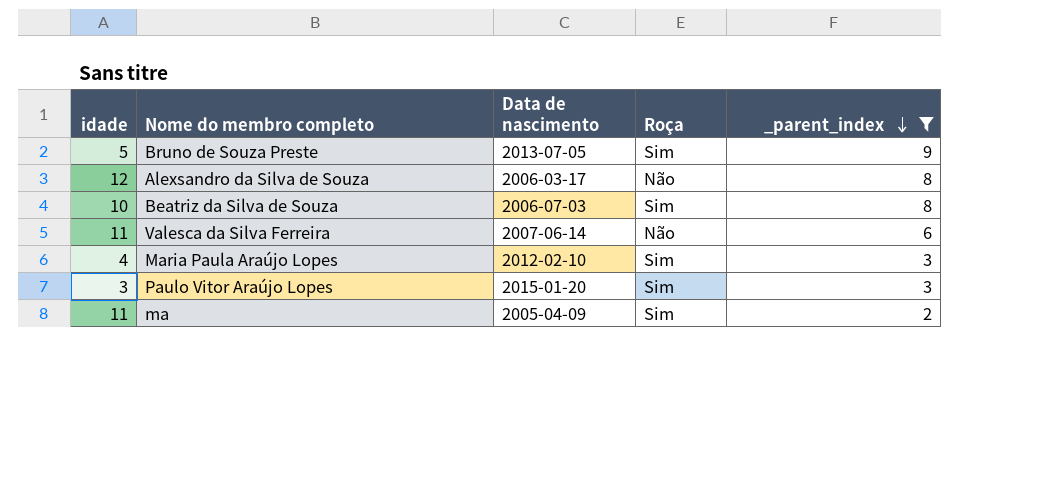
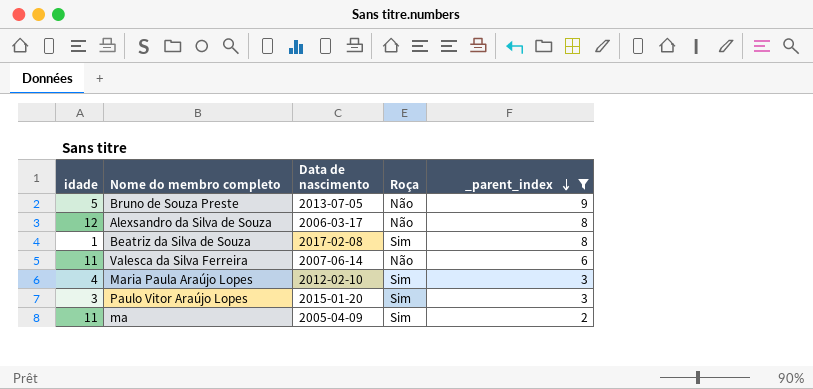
Bruno de Souza Preste | Roça: Sim -> Não
Beatriz da Silva de Souza | idade: 10 -> 1
Beatriz da Silva de Souza | Data de nascimento: 2006-07-03 -> 2017-02-08

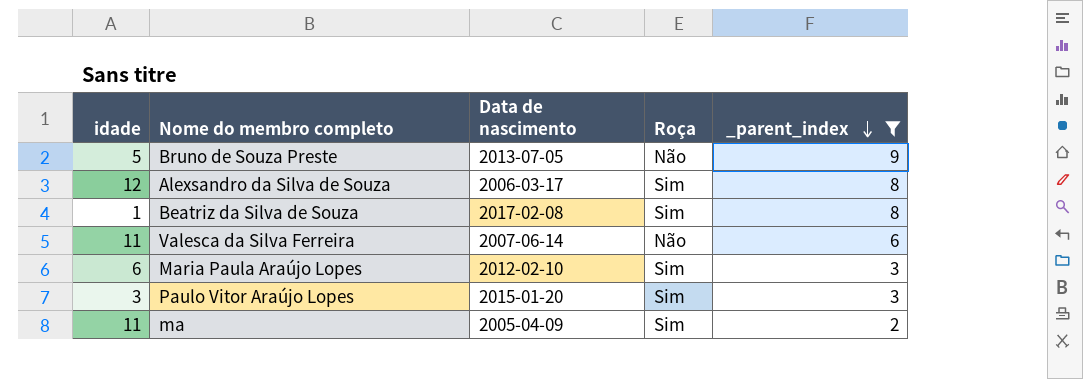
Alexsandro da Silva de Souza | Roça: Não -> Sim
Maria Paula Araújo Lopes | idade: 4 -> 6

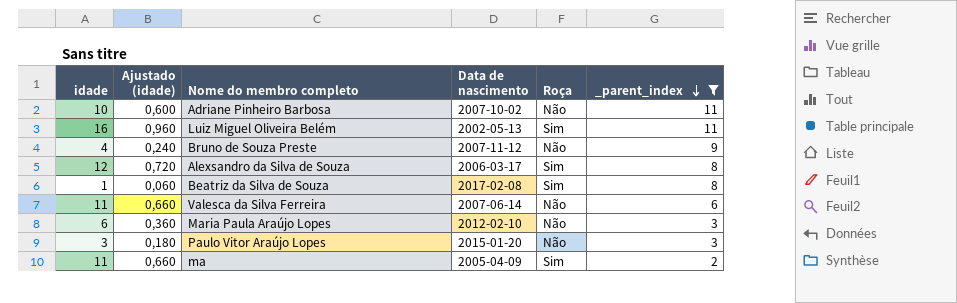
column Ajustado (idade) | formula: none -> [idade] * 0,06
row Adriane Pinheiro Barbosa: none -> 10 | 0,600 | 2007-10-02 | Não | 11
row Luiz Miguel Oliveira Belém: none -> 16 | 0,960 | 2002-05-13 | Sim | 11
Bruno de Souza Preste | idade: 5 -> 4
Bruno de Souza Preste | Data de nascimento: 2013-07-05 -> 2007-11-12
Maria Paula Araújo Lopes | Roça: Sim -> Não
Paulo Vitor Araújo Lopes | Roça: Sim -> Não

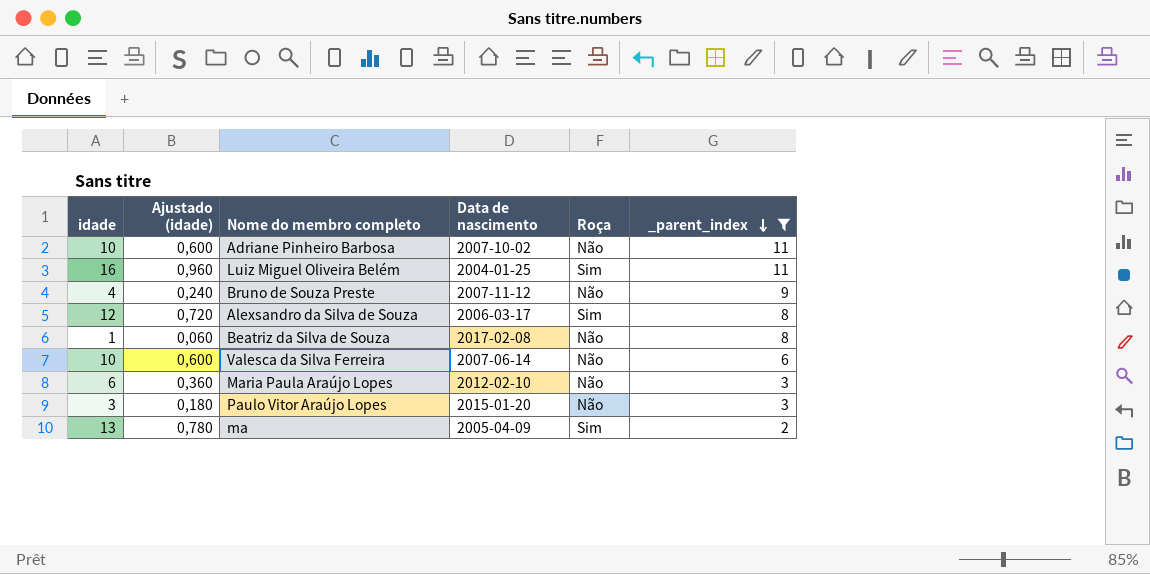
Luiz Miguel Oliveira Belém | Data de nascimento: 2002-05-13 -> 2004-01-25
Beatriz da Silva de Souza | Roça: Sim -> Não
Valesca da Silva Ferreira | idade: 11 -> 10
Valesca da Silva Ferreira | Ajustado (idade): 0,660 -> 0,600
ma | idade: 11 -> 13
ma | Ajustado (idade): 0,660 -> 0,780

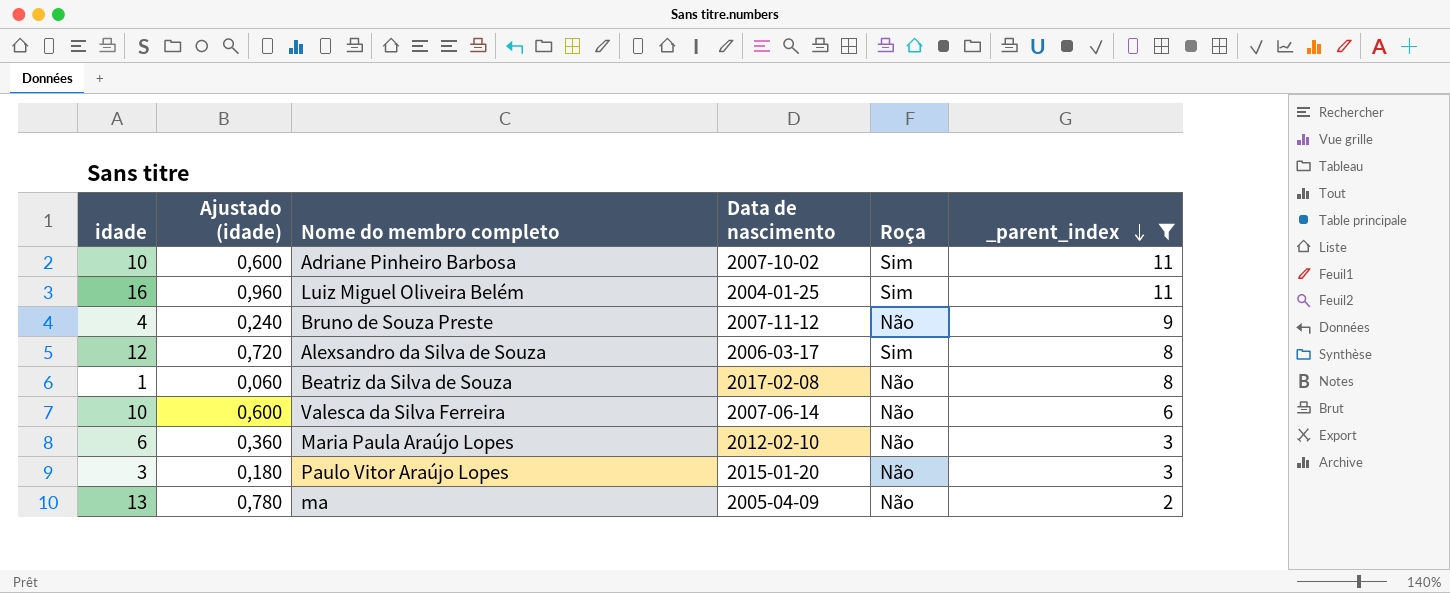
Adriane Pinheiro Barbosa | Roça: Não -> Sim
ma | Roça: Sim -> Não

